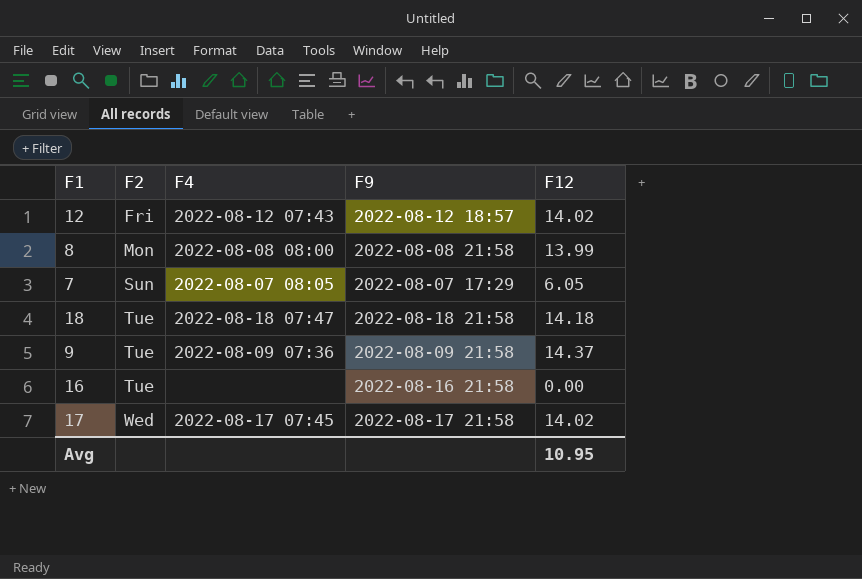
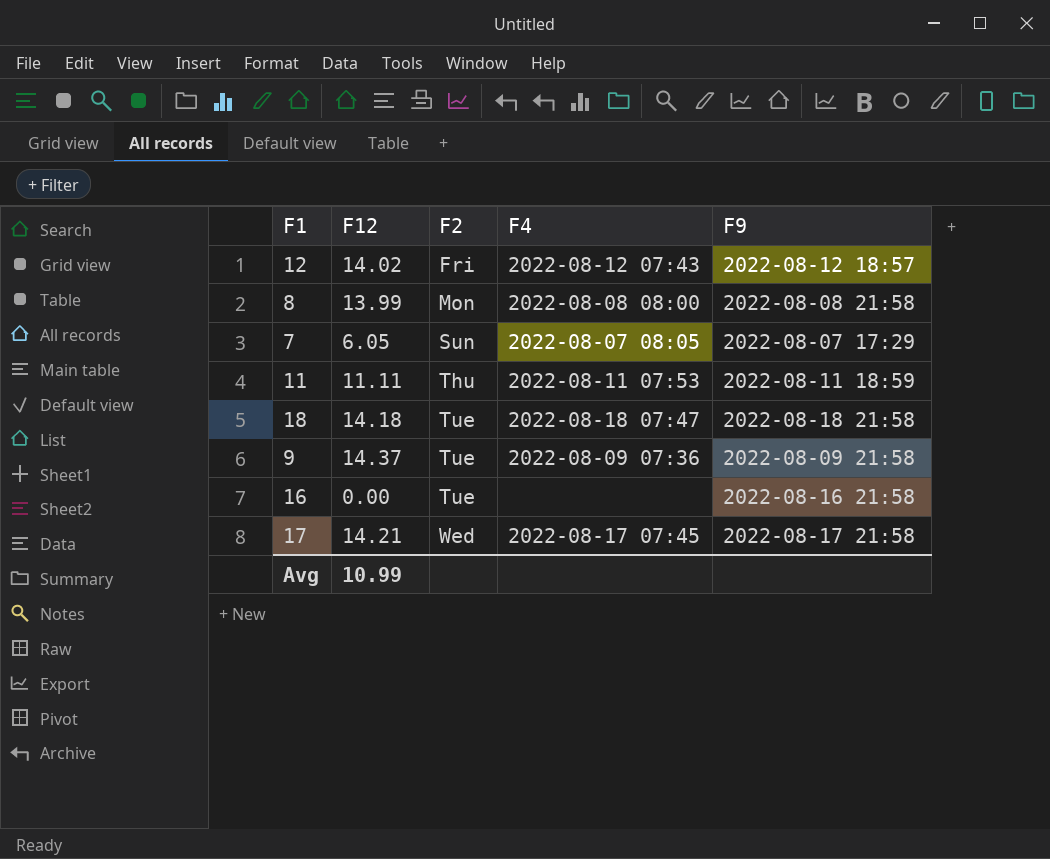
column F12 | position: 5 -> 2
row 11: none -> 11.11 | Thu | 2022-08-11 07:53 | 2022-08-11 18:59
17 | F12: 14.02 -> 14.21
Avg | F12: 10.95 -> 10.99

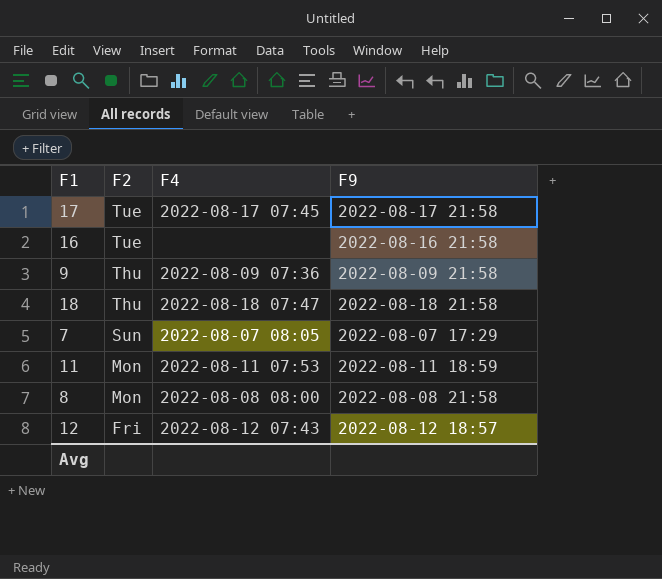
row order: F2 ascending -> F2 descending
column F12 | position: 2 -> none
17 | F2: Wed -> Tue
9 | F2: Tue -> Thu
18 | F2: Tue -> Thu
11 | F2: Thu -> Mon

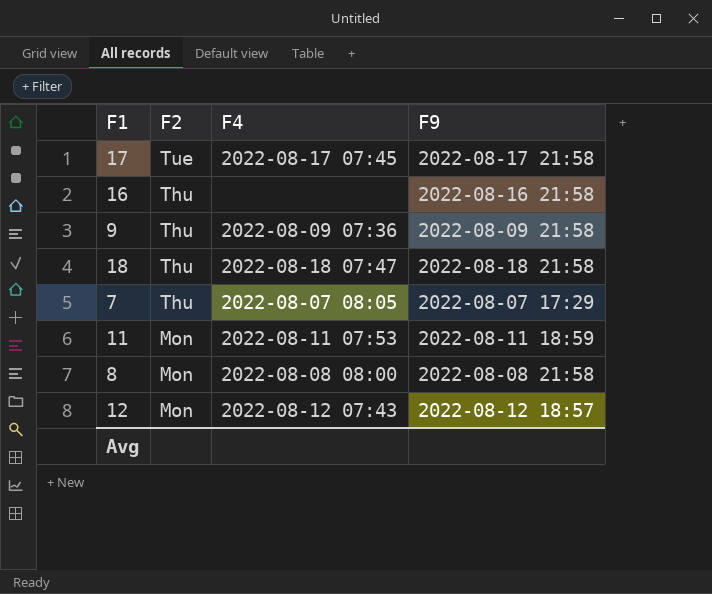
16 | F2: Tue -> Thu
7 | F2: Sun -> Thu
12 | F2: Fri -> Mon

